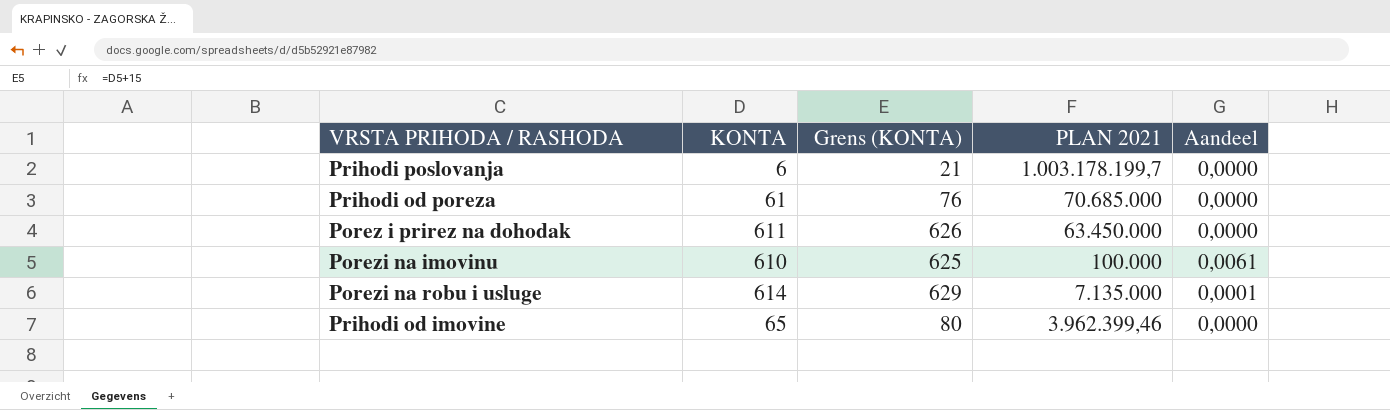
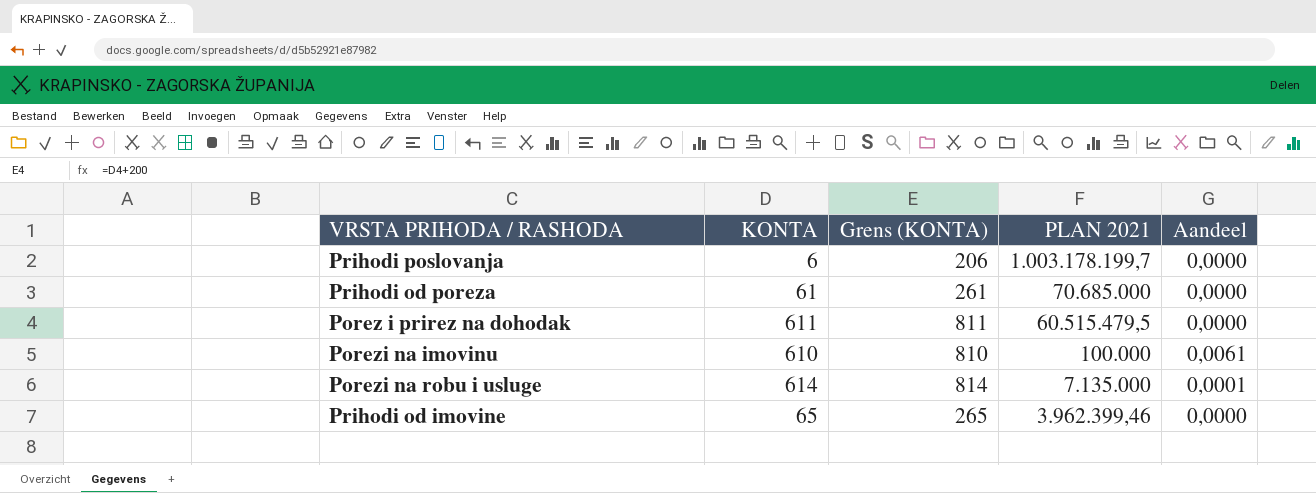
column Grens (KONTA) | formula: [KONTA] + 15 -> [KONTA] + 200
Porez i prirez na dohodak | PLAN 2021: 63.450.000 -> 60.515.479,5

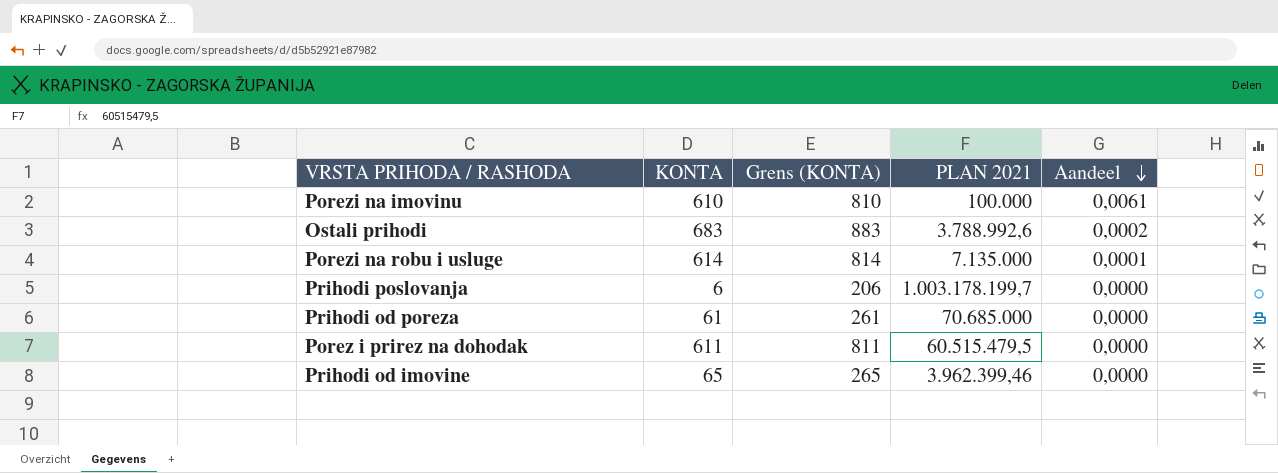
row order: none -> Aandeel descending
row Ostali prihodi: none -> 683 | 883 | 3.788.992,6 | 0,0002

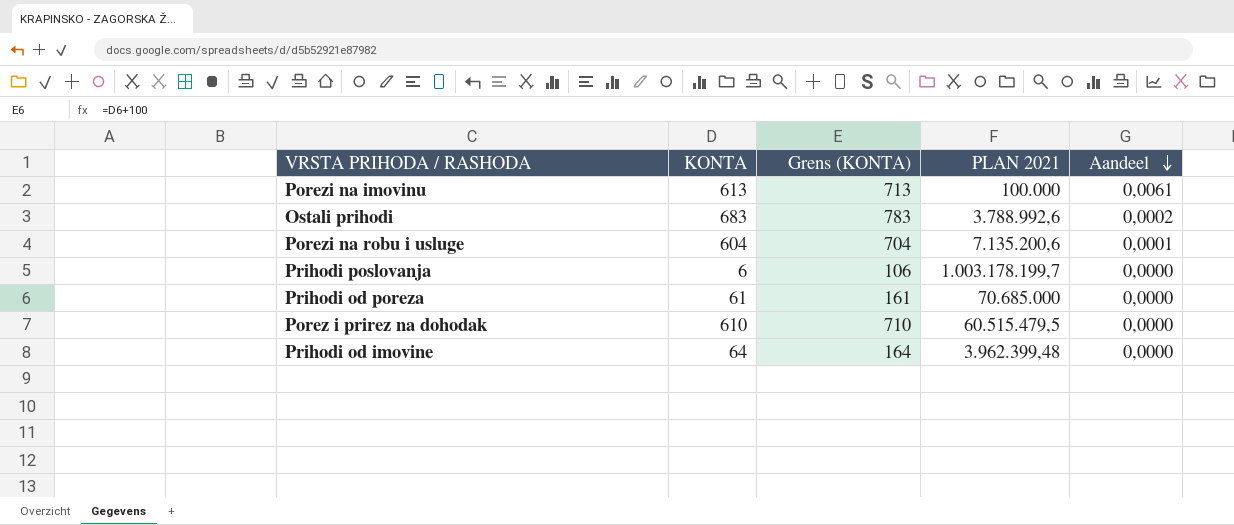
column Grens (KONTA) | formula: [KONTA] + 200 -> [KONTA] + 100
Porezi na imovinu | KONTA: 610 -> 613
Porezi na robu i usluge | KONTA: 614 -> 604
Porezi na robu i usluge | PLAN 2021: 7.135.000 -> 7.135.200,6
Porez i prirez na dohodak | KONTA: 611 -> 610
Prihodi od imovine | KONTA: 65 -> 64
Prihodi od imovine | PLAN 2021: 3.962.399,46 -> 3.962.399,48

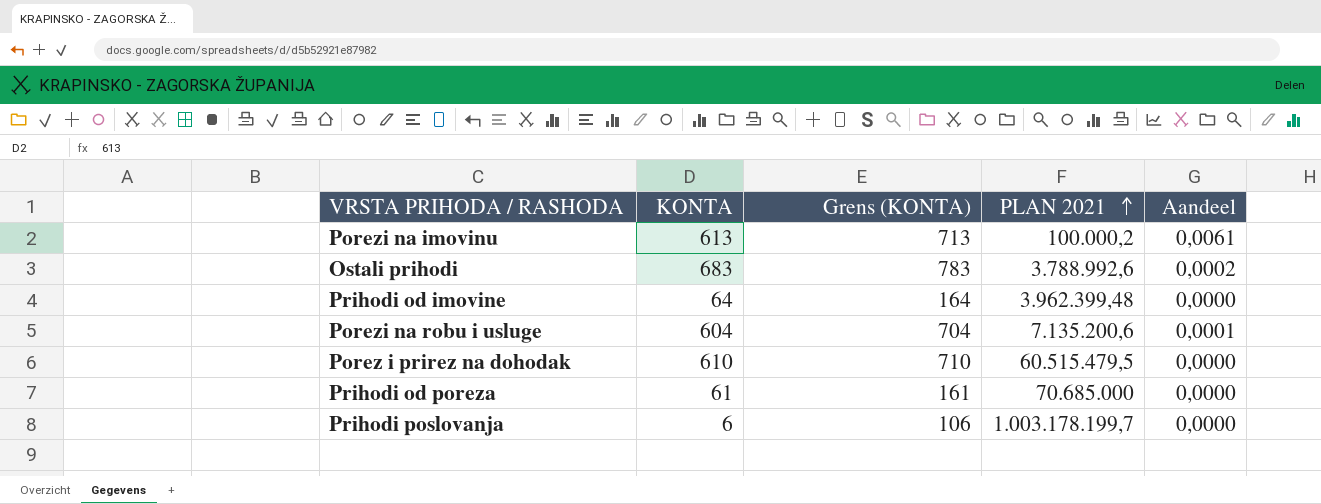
row order: Aandeel descending -> PLAN 2021 ascending
Porezi na imovinu | PLAN 2021: 100.000 -> 100.000,2

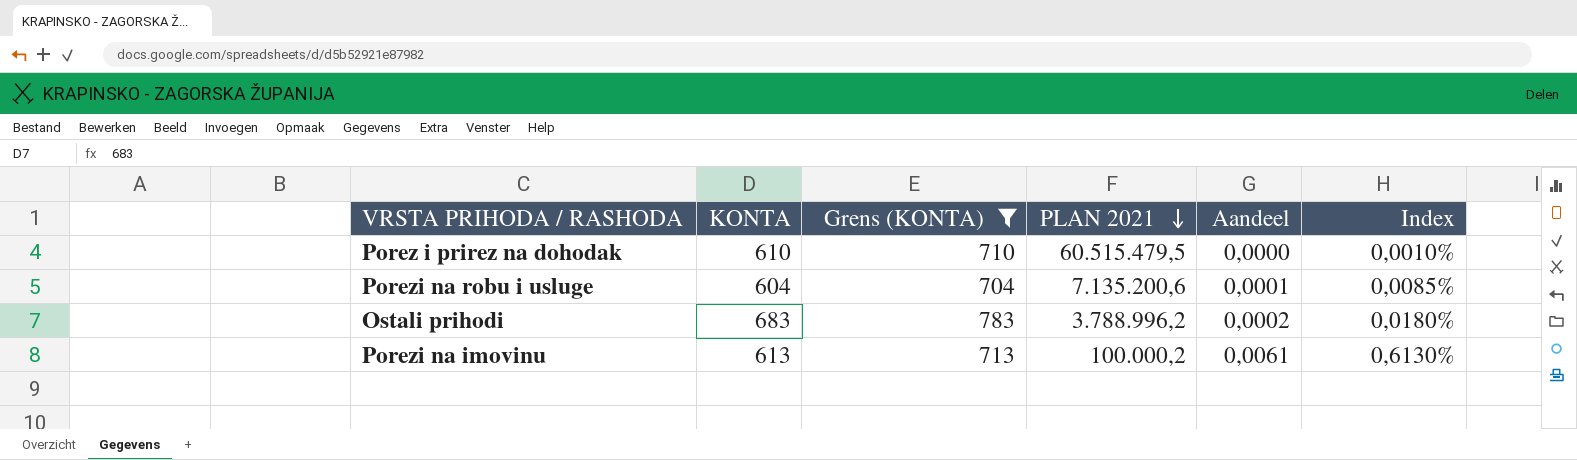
filter: none -> Grens (KONTA) >= 704
row order: PLAN 2021 ascending -> PLAN 2021 descending
column Index | formula: none -> [KONTA] / [PLAN 2021]
Ostali prihodi | PLAN 2021: 3.788.992,6 -> 3.788.996,2

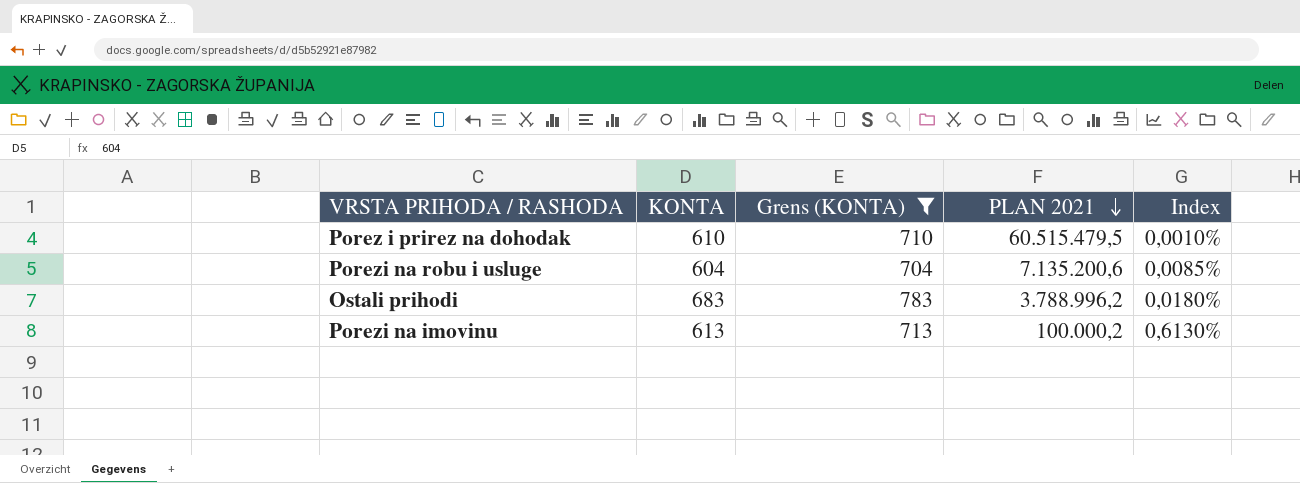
column Aandeel | formula: [KONTA] / [PLAN 2021] -> none

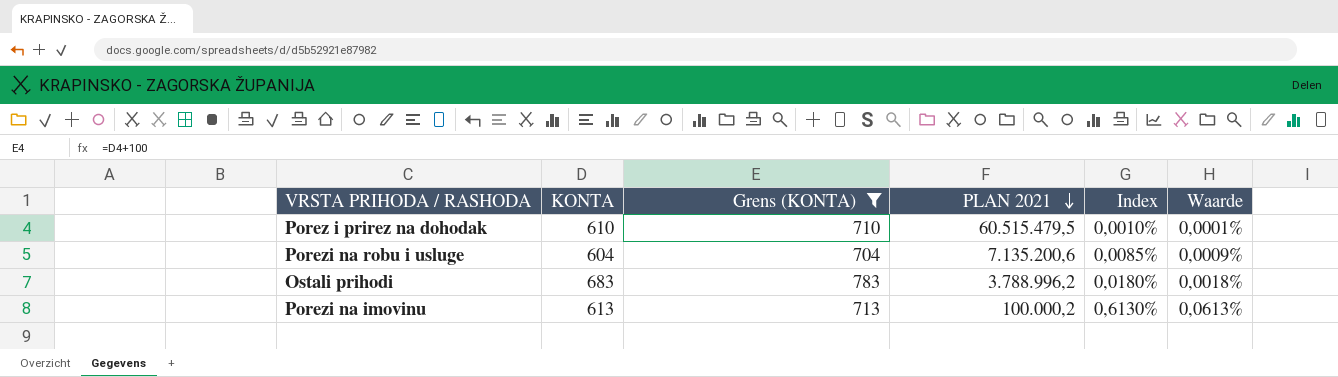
column Waarde | formula: none -> [Index] * 0,1

